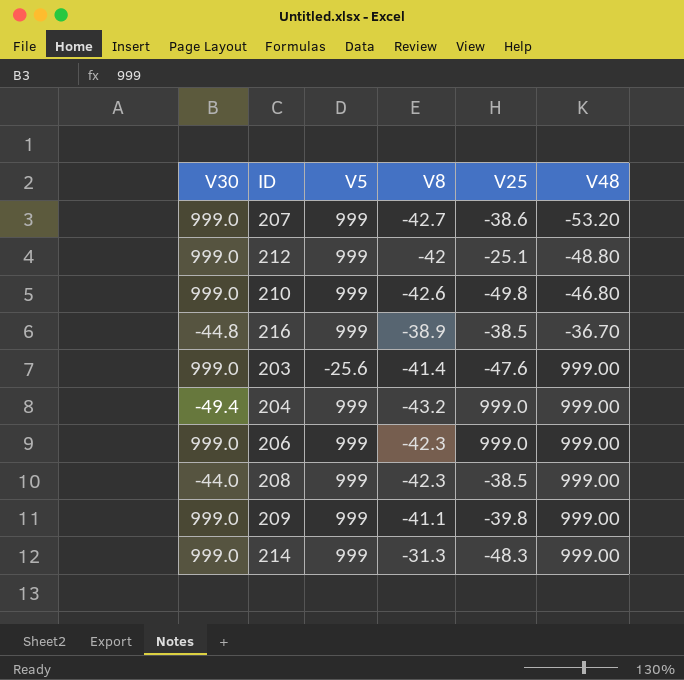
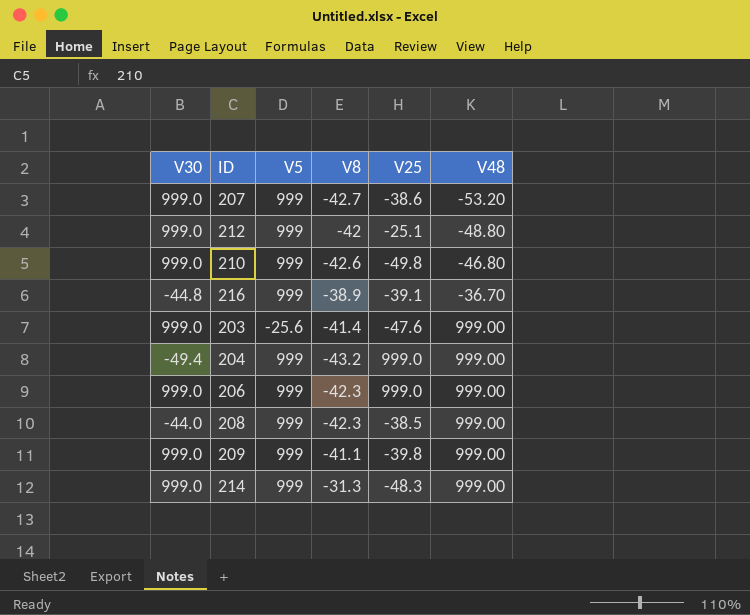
216 | V25: -38.5 -> -39.1

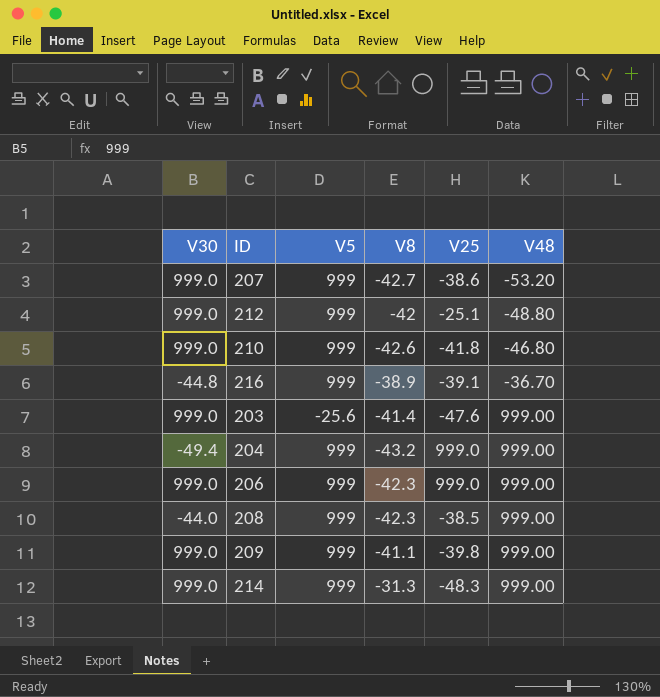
210 | V25: -49.8 -> -41.8

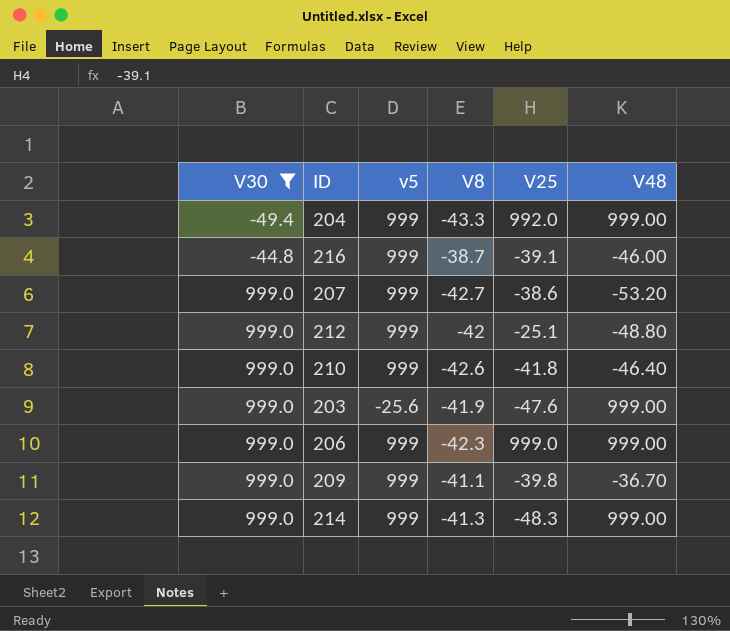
filter: none -> V30 != -44.0
row order: V48 ascending -> V30 ascending
column name: V5 -> v5
204 | V8: -43.2 -> -43.3
204 | V25: 999.0 -> 992.0
216 | V8: -38.9 -> -38.7
216 | V48: -36.70 -> -46.00
210 | V48: -46.80 -> -46.40
203 | V8: -41.4 -> -41.9
209 | V48: 999.00 -> -36.70
214 | V8: -31.3 -> -41.3

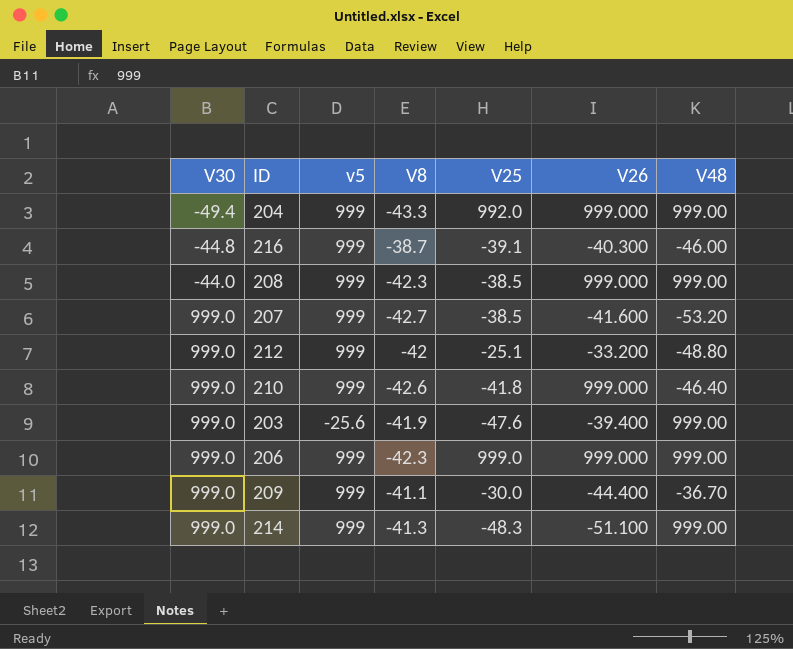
filter: V30 != -44.0 -> none
column V26 | position: none -> 6
207 | V25: -38.6 -> -38.5
209 | V25: -39.8 -> -30.0

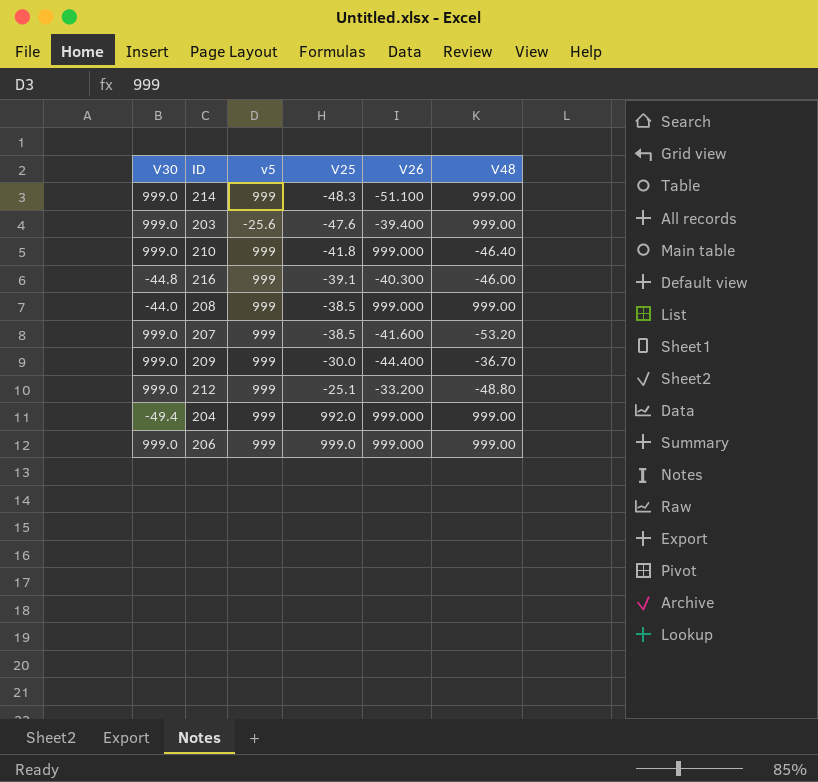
row order: V30 ascending -> V25 ascending
column V8 | position: 4 -> none

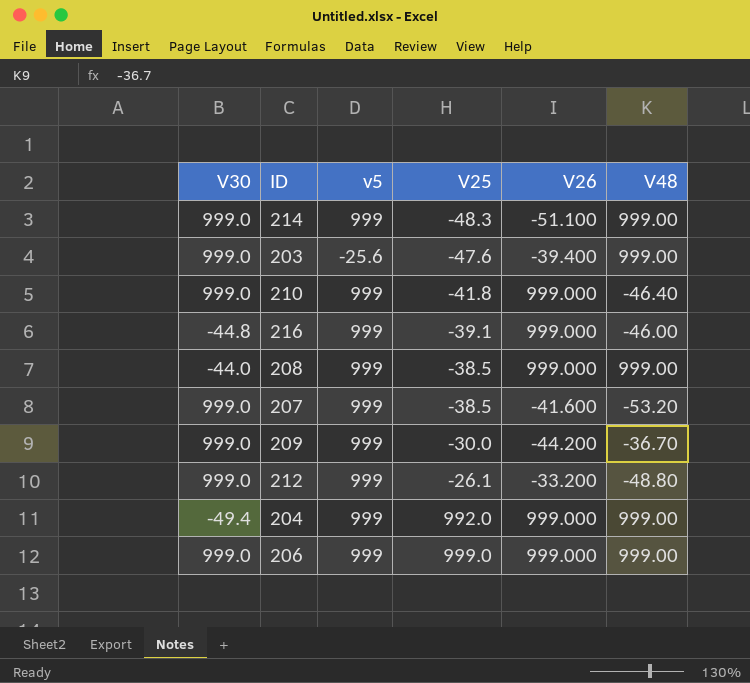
216 | V26: -40.300 -> 999.000
209 | V26: -44.400 -> -44.200
212 | V25: -25.1 -> -26.1

